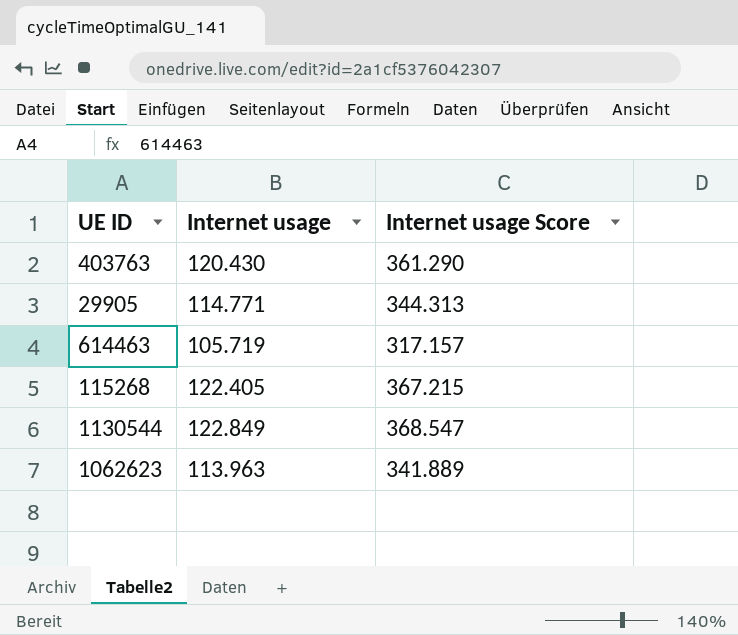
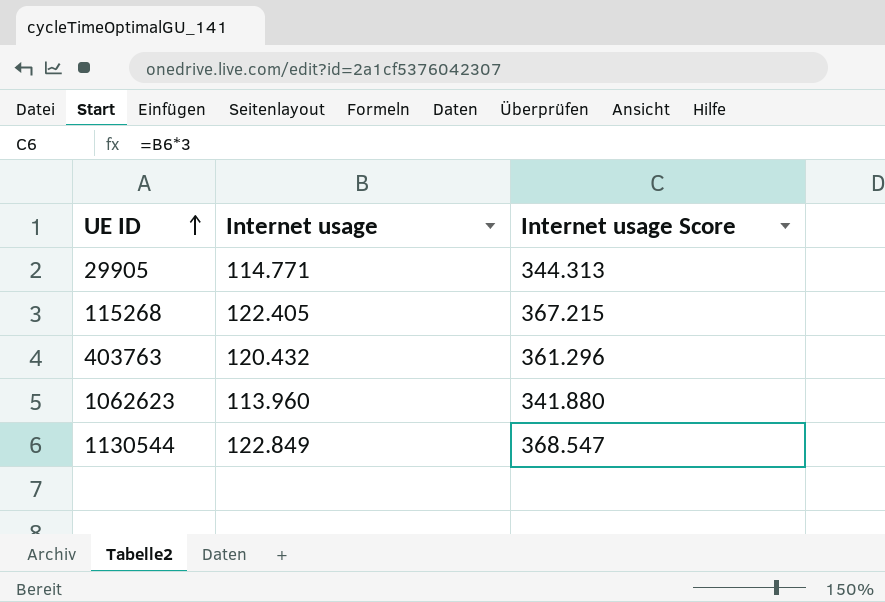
row order: none -> UE ID ascending
row 614463: 105.719 | 317.157 -> none
403763 | Internet usage: 120.430 -> 120.432
403763 | Internet usage Score: 361.290 -> 361.296
1062623 | Internet usage: 113.963 -> 113.960
1062623 | Internet usage Score: 341.889 -> 341.880

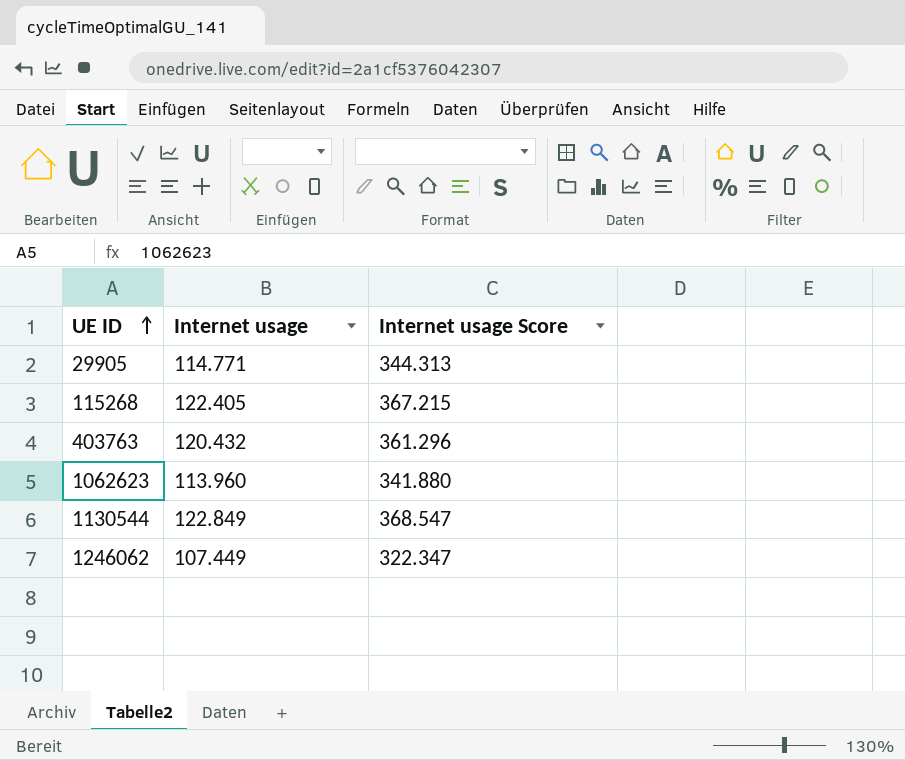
row 1246062: none -> 107.449 | 322.347

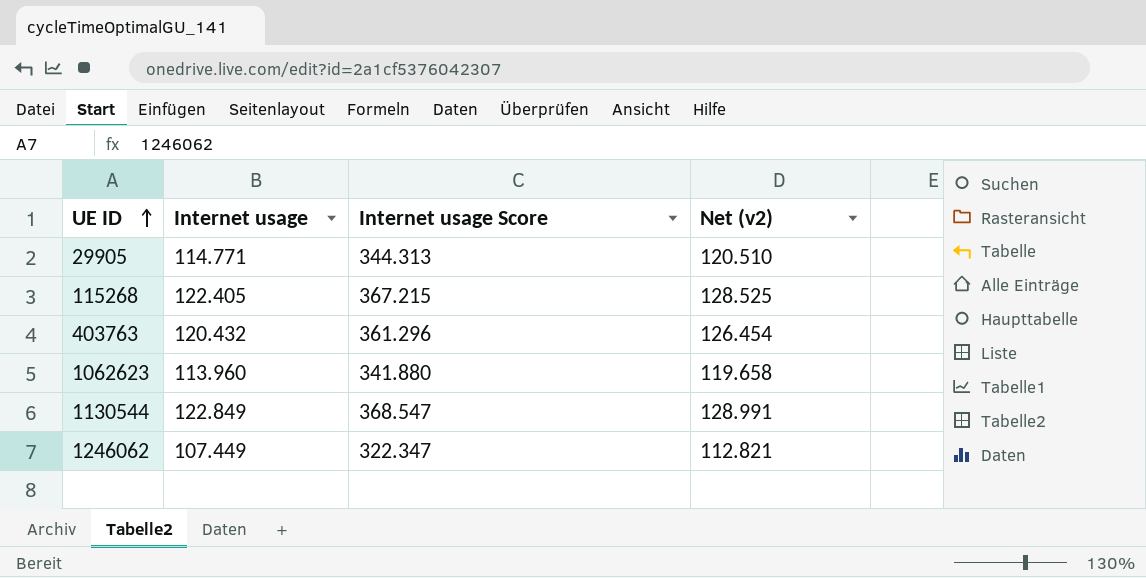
column Net (v2) | formula: none -> [Internet usage] * 1.05

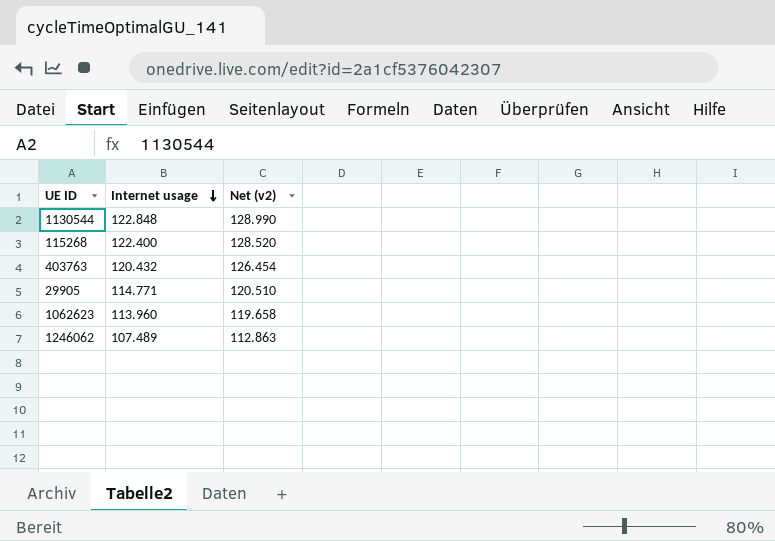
row order: UE ID ascending -> Internet usage descending
column Internet usage Score | formula: [Internet usage] * 3 -> none
1130544 | Internet usage: 122.849 -> 122.848
1130544 | Net (v2): 128.991 -> 128.990
115268 | Internet usage: 122.405 -> 122.400
115268 | Net (v2): 128.525 -> 128.520
1246062 | Internet usage: 107.449 -> 107.489
1246062 | Net (v2): 112.821 -> 112.863

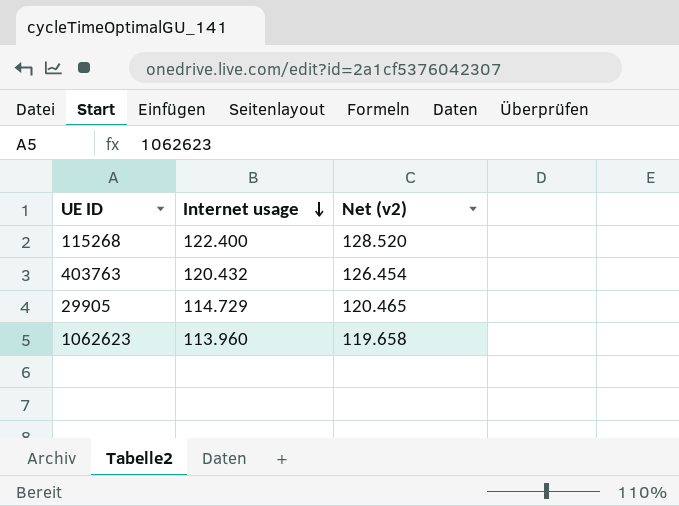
row 1130544: 122.848 | 128.990 -> none
row 1246062: 107.489 | 112.863 -> none
29905 | Internet usage: 114.771 -> 114.729
29905 | Net (v2): 120.510 -> 120.465

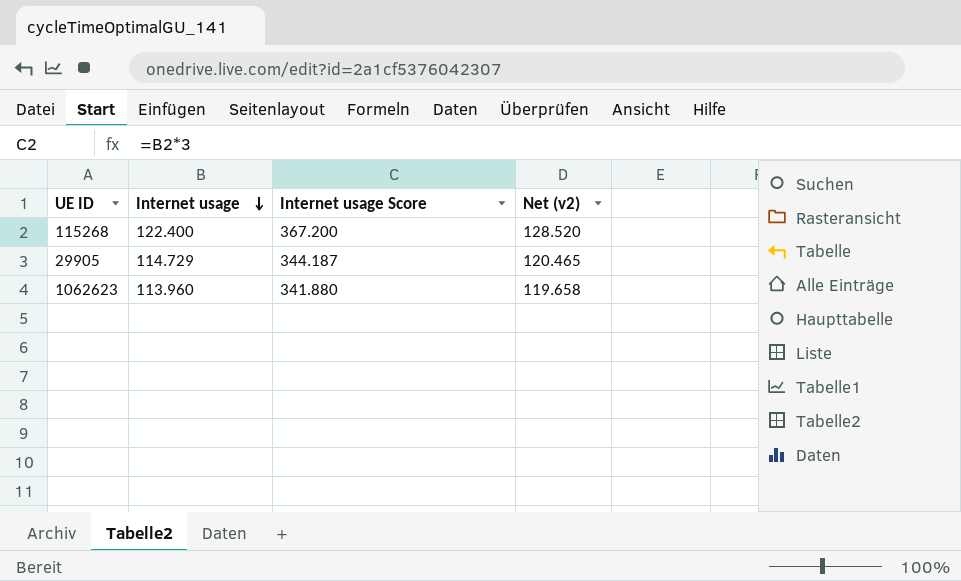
column Internet usage Score | formula: none -> [Internet usage] * 3
row 403763: 120.432 | 126.454 -> none

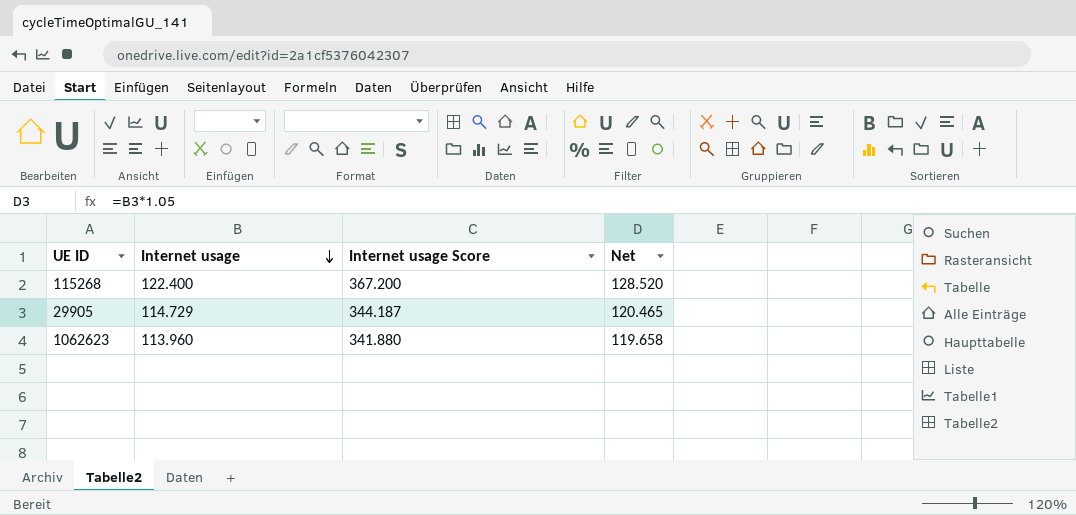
column name: Net (v2) -> Net

